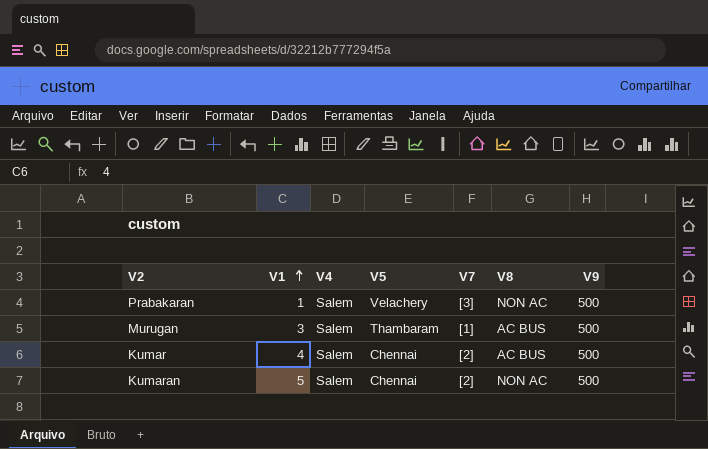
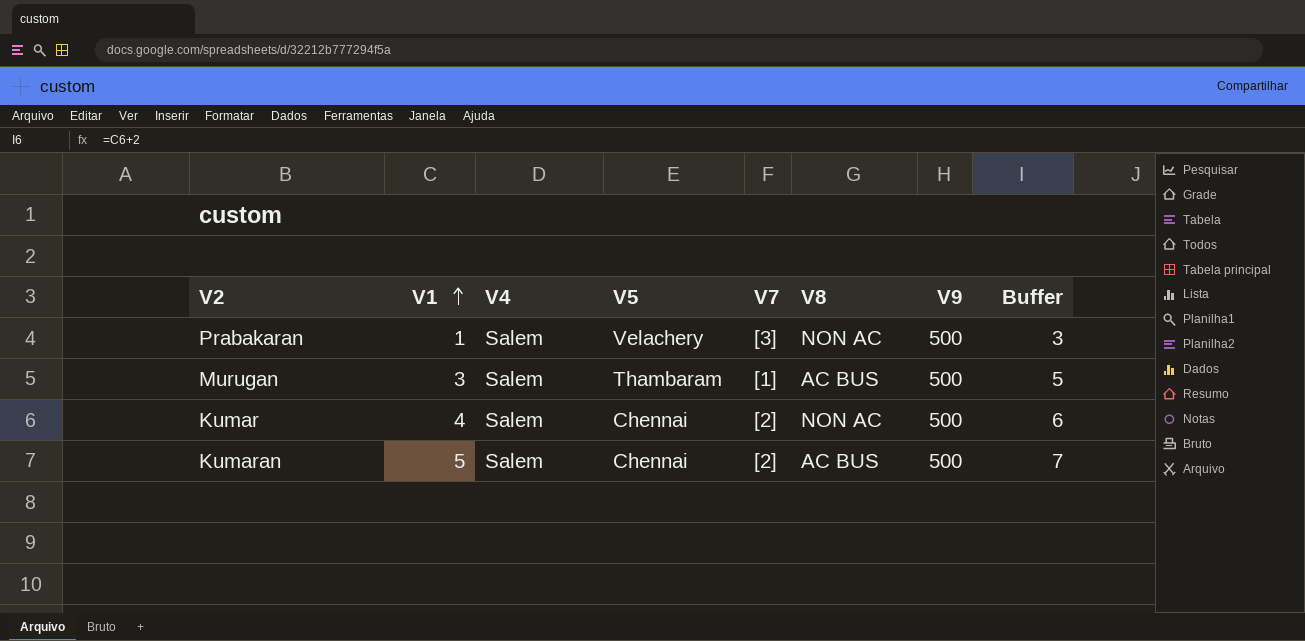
column Buffer | formula: none -> [V1] + 2
Kumar | V8: AC BUS -> NON AC
Kumaran | V8: NON AC -> AC BUS

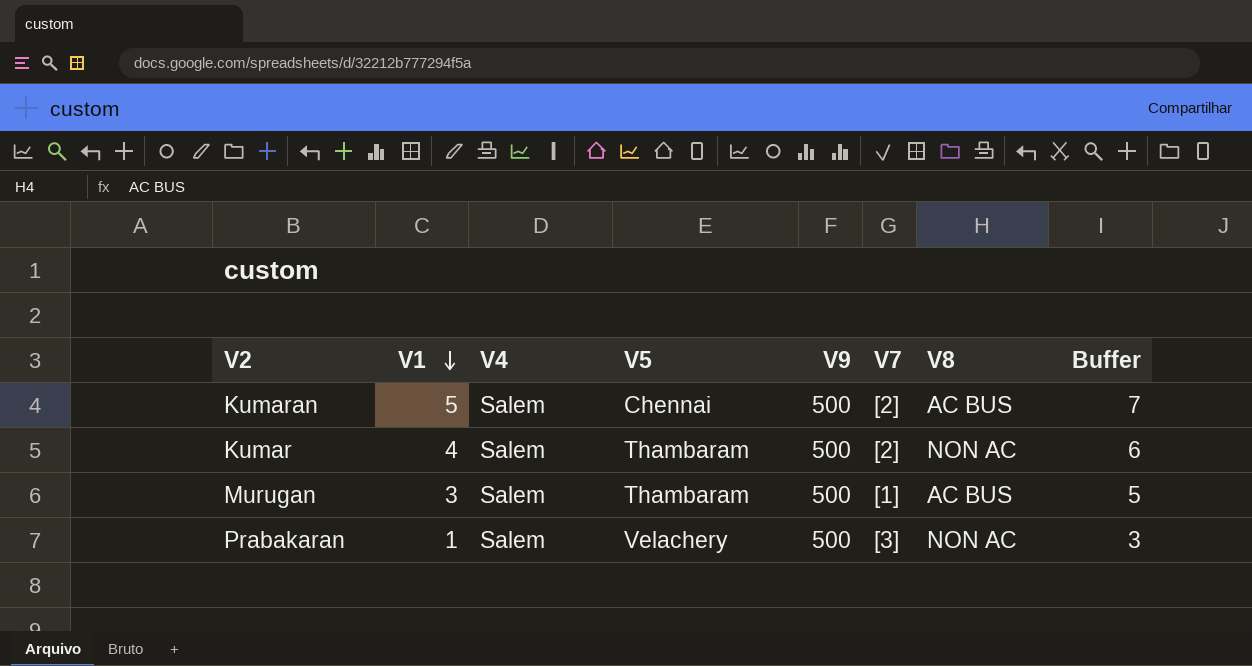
row order: V1 ascending -> V1 descending
column V9 | position: 7 -> 5
Kumar | V5: Chennai -> Thambaram

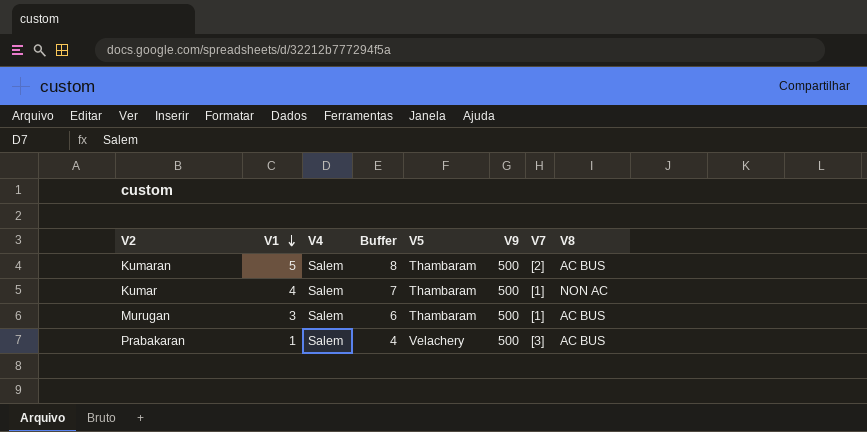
column Buffer | formula: [V1] + 2 -> [V1] + 3
column Buffer | position: 8 -> 4
Kumaran | V5: Chennai -> Thambaram
Kumar | V7: [2] -> [1]
Prabakaran | V8: NON AC -> AC BUS

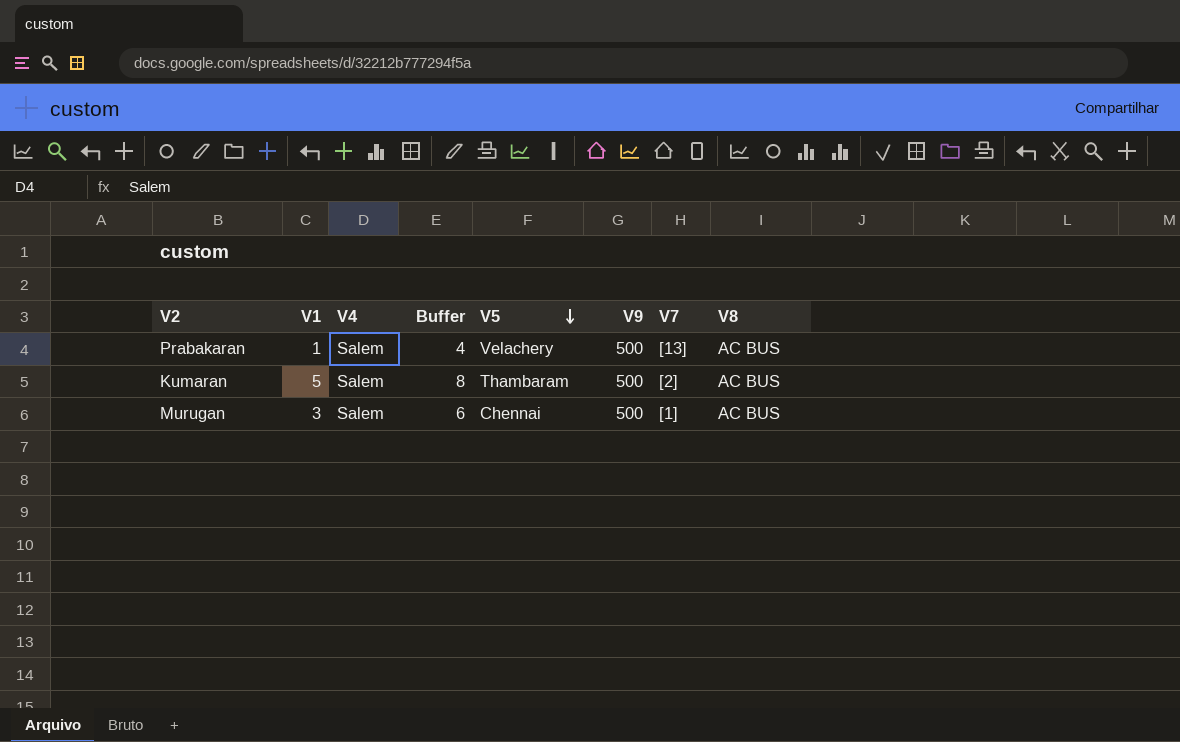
row order: V1 descending -> V5 descending
row Kumar: 4 | Salem | 7 | Thambaram | 500 | [1] | NON AC -> none
Prabakaran | V7: [3] -> [13]
Murugan | V5: Thambaram -> Chennai

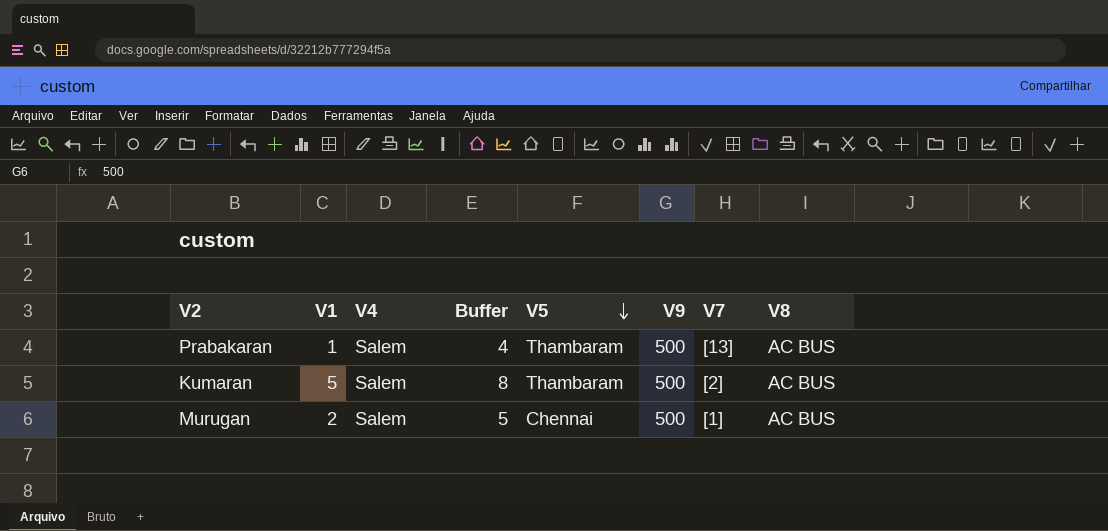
Prabakaran | V5: Velachery -> Thambaram
Murugan | V1: 3 -> 2
Murugan | Buffer: 6 -> 5

